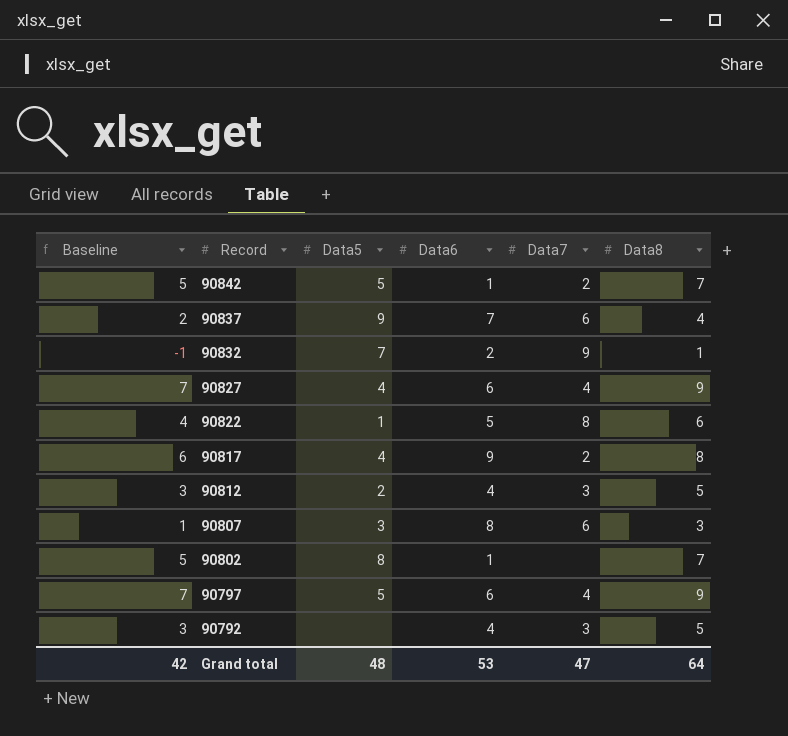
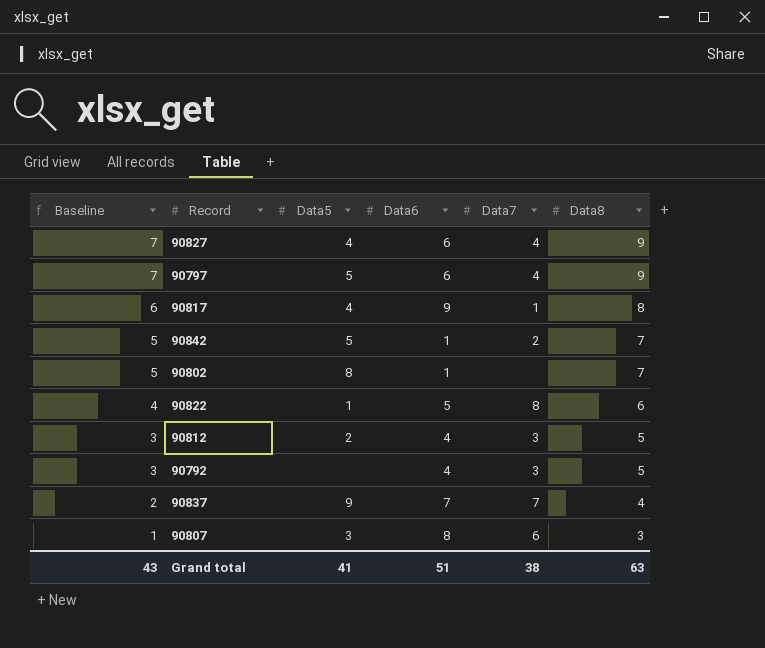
row order: Record descending -> Baseline descending
row 90832: -1 | 7 | 2 | 9 | 1 -> none
90817 | Data7: 2 -> 1
90837 | Data7: 6 -> 7
Grand total | Baseline: 42 -> 43
Grand total | Data5: 48 -> 41
Grand total | Data6: 53 -> 51
Grand total | Data7: 47 -> 38
Grand total | Data8: 64 -> 63

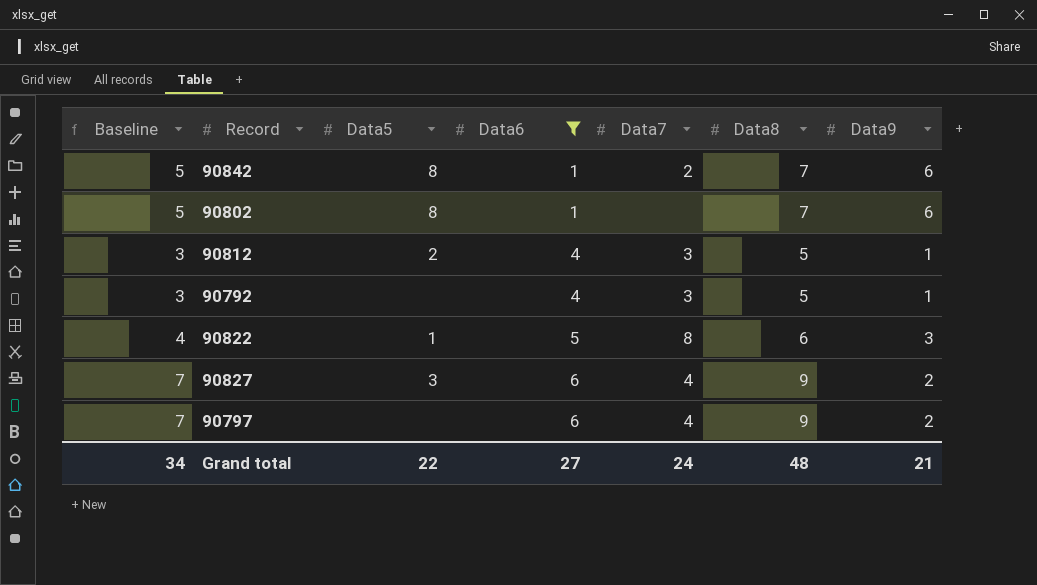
filter: none -> Data6 <= 6
row order: Baseline descending -> Data6 ascending
column Data9 | position: none -> 7
90842 | Data5: 5 -> 8
90827 | Data5: 4 -> 3
90797 | Data5: 5 -> none
Grand total | Baseline: 43 -> 34
Grand total | Data5: 41 -> 22
Grand total | Data6: 51 -> 27
Grand total | Data7: 38 -> 24
Grand total | Data8: 63 -> 48

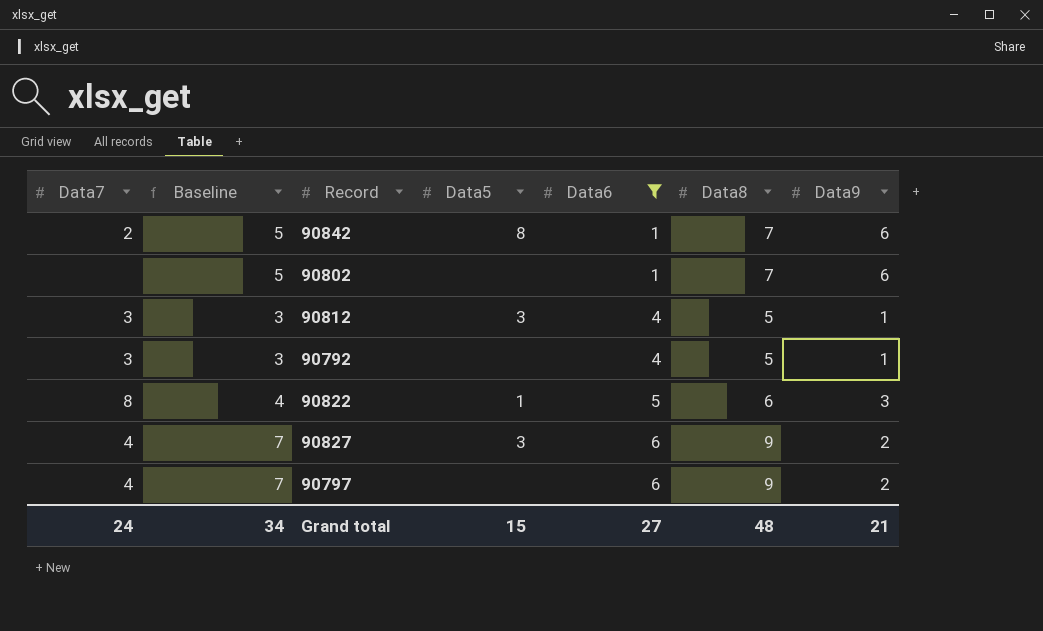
column Data7 | position: 5 -> 1
90802 | Data5: 8 -> none
90812 | Data5: 2 -> 3
Grand total | Data5: 22 -> 15

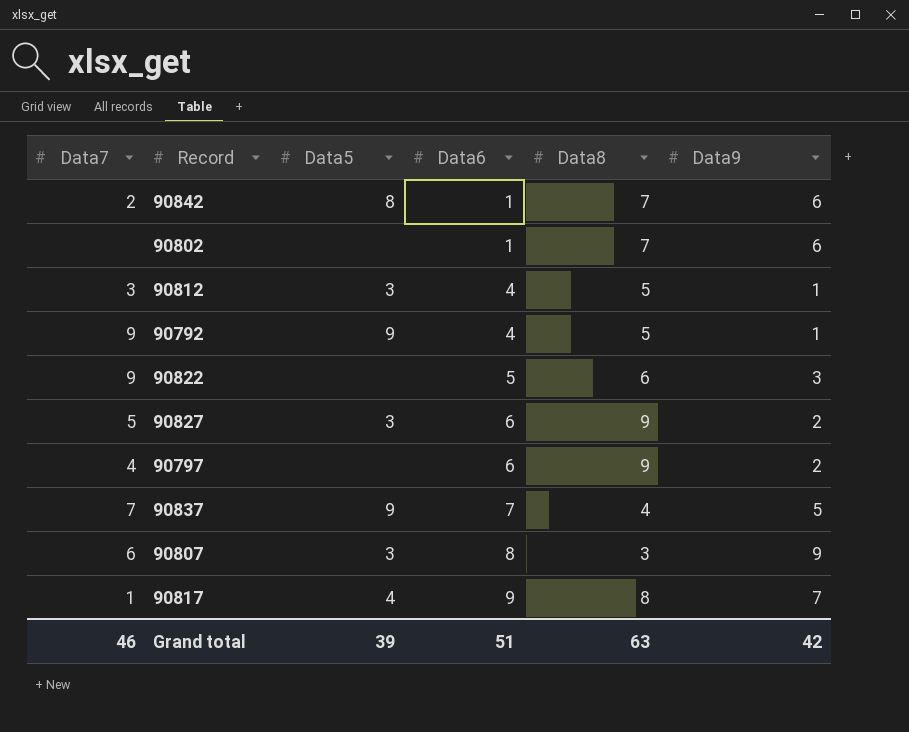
filter: Data6 <= 6 -> none
column Baseline | formula: [Data8] - 2 -> none
90792 | Data7: 3 -> 9
90792 | Data5: none -> 9
90822 | Data7: 8 -> 9
90822 | Data5: 1 -> none
90827 | Data7: 4 -> 5
Grand total | Data7: 24 -> 46
Grand total | Data5: 15 -> 39
Grand total | Data6: 27 -> 51
Grand total | Data8: 48 -> 63
Grand total | Data9: 21 -> 42

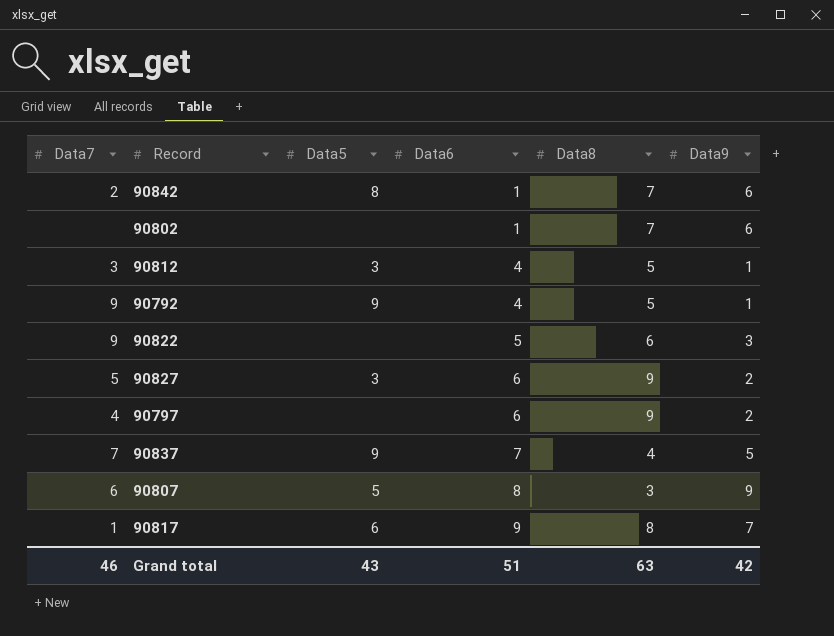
90807 | Data5: 3 -> 5
90817 | Data5: 4 -> 6
Grand total | Data5: 39 -> 43

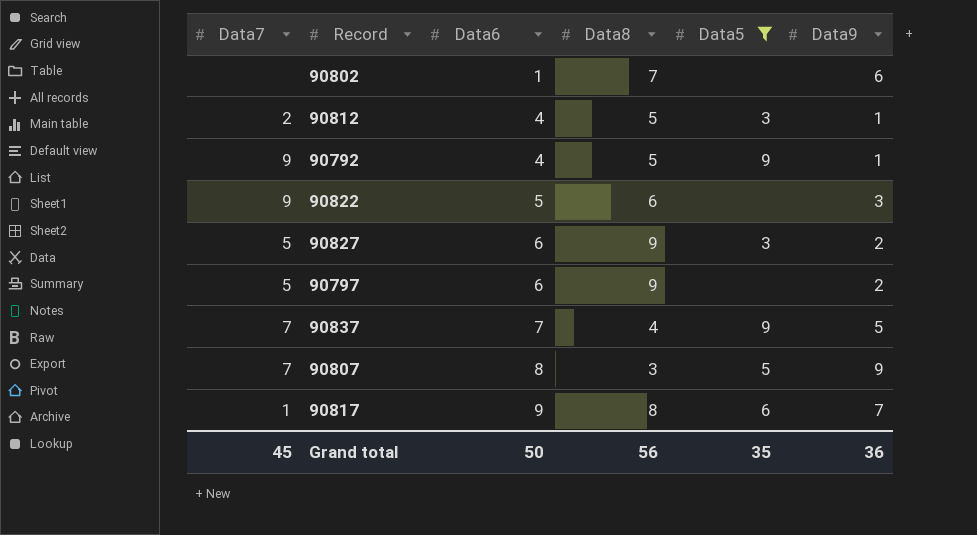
filter: none -> Data5 != 8
column Data5 | position: 3 -> 5
90812 | Data7: 3 -> 2
90797 | Data7: 4 -> 5
90807 | Data7: 6 -> 7
Grand total | Data7: 46 -> 45
Grand total | Data6: 51 -> 50
Grand total | Data8: 63 -> 56
Grand total | Data5: 43 -> 35
Grand total | Data9: 42 -> 36

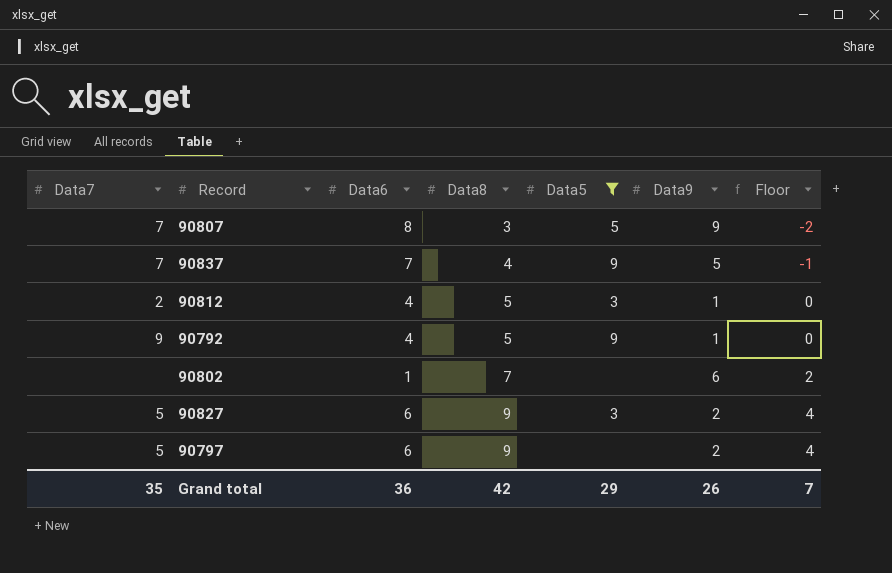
row order: Data6 ascending -> Data8 ascending
column Floor | formula: none -> [Data8] - 5
row 90822: 9 | 5 | 6 | none | 3 -> none
row 90817: 1 | 9 | 8 | 6 | 7 -> none
Grand total | Data7: 45 -> 35
Grand total | Data6: 50 -> 36
Grand total | Data8: 56 -> 42
Grand total | Data5: 35 -> 29
Grand total | Data9: 36 -> 26

